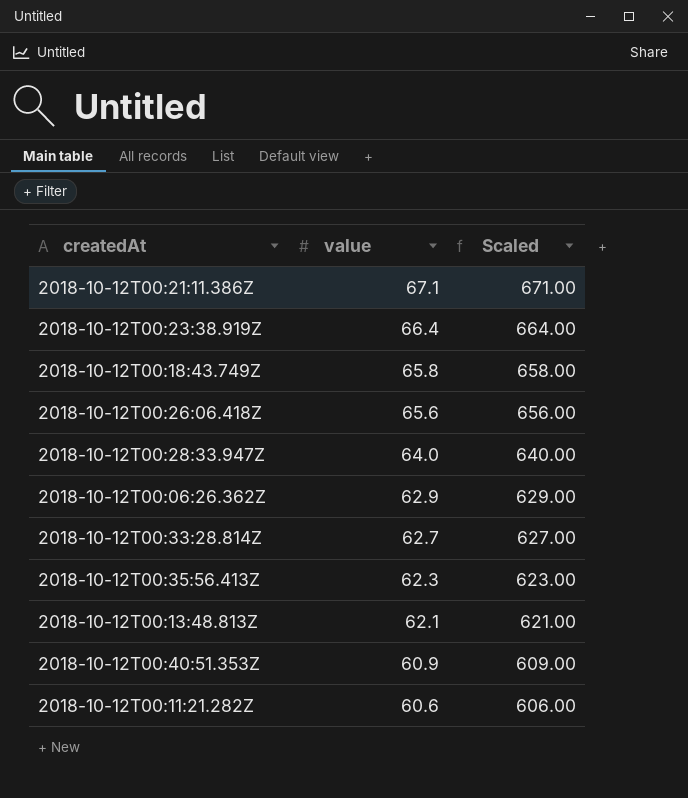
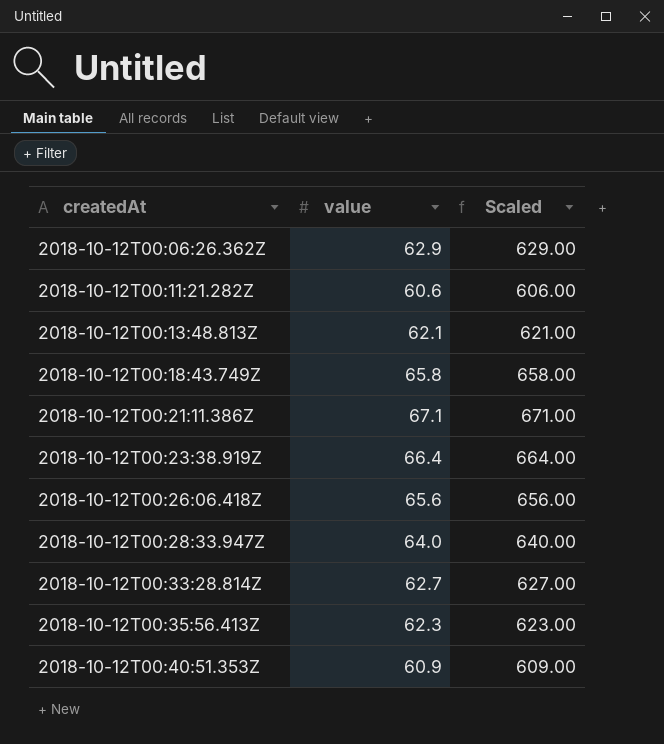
row order: value descending -> createdAt ascending

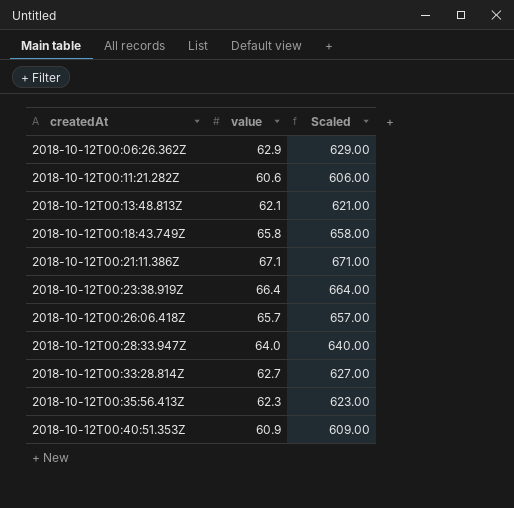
2018-10-12T00:26:06.418Z | value: 65.6 -> 65.7
2018-10-12T00:26:06.418Z | Scaled: 656.00 -> 657.00

